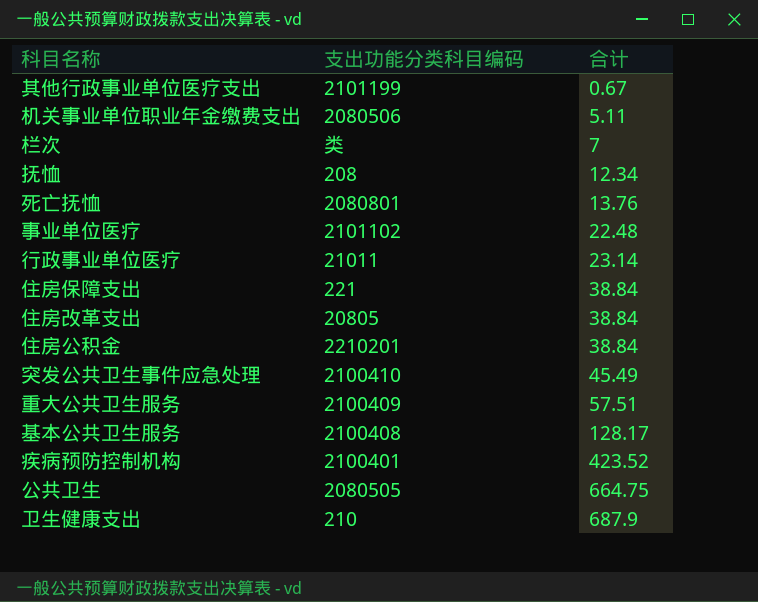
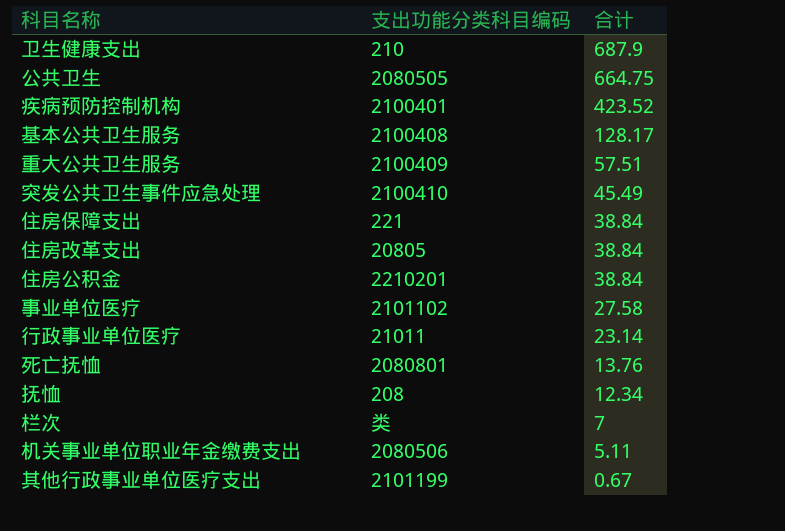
row order: 合计 ascending -> 合计 descending
事业单位医疗 | 合计: 22.48 -> 27.58

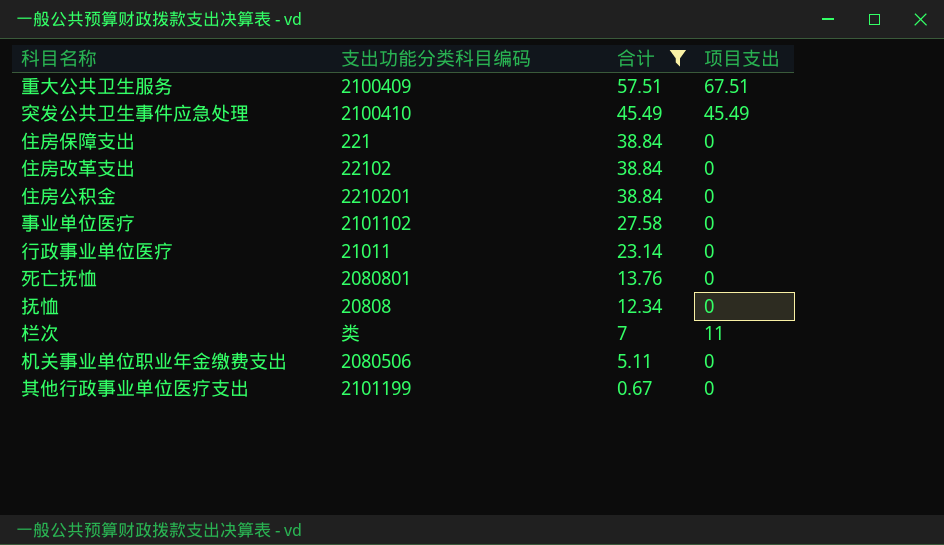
filter: none -> 合计 <= 57.51
column 项目支出 | position: none -> 4
住房改革支出 | 支出功能分类科目编码: 20805 -> 22102
抚恤 | 支出功能分类科目编码: 208 -> 20808

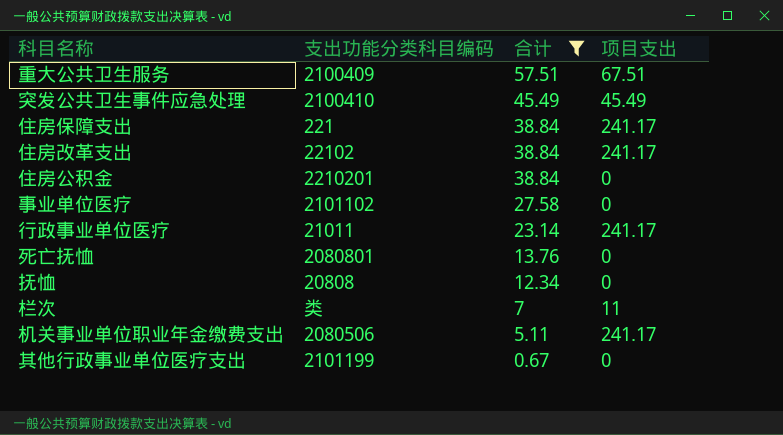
住房保障支出 | 项目支出: 0 -> 241.17
住房改革支出 | 项目支出: 0 -> 241.17
行政事业单位医疗 | 项目支出: 0 -> 241.17
机关事业单位职业年金缴费支出 | 项目支出: 0 -> 241.17

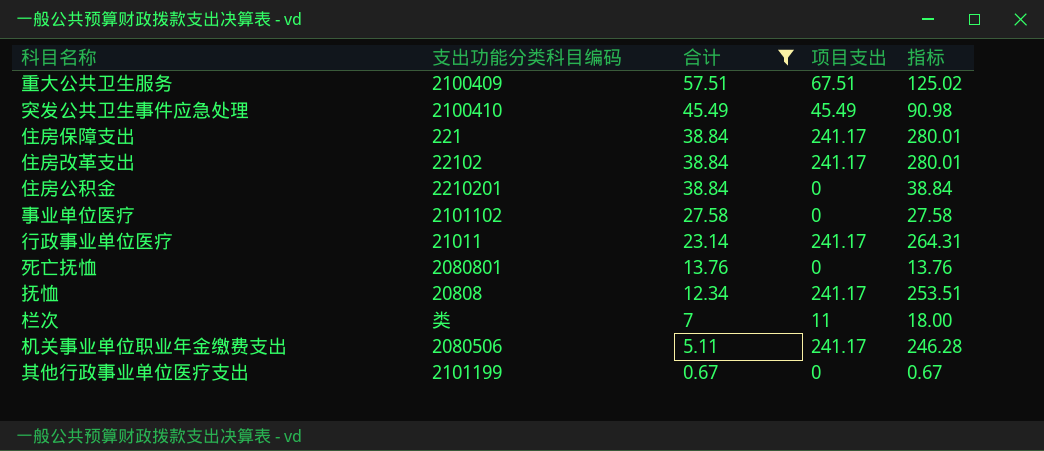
column 指标 | formula: none -> [合计] + [项目支出]
抚恤 | 项目支出: 0 -> 241.17

